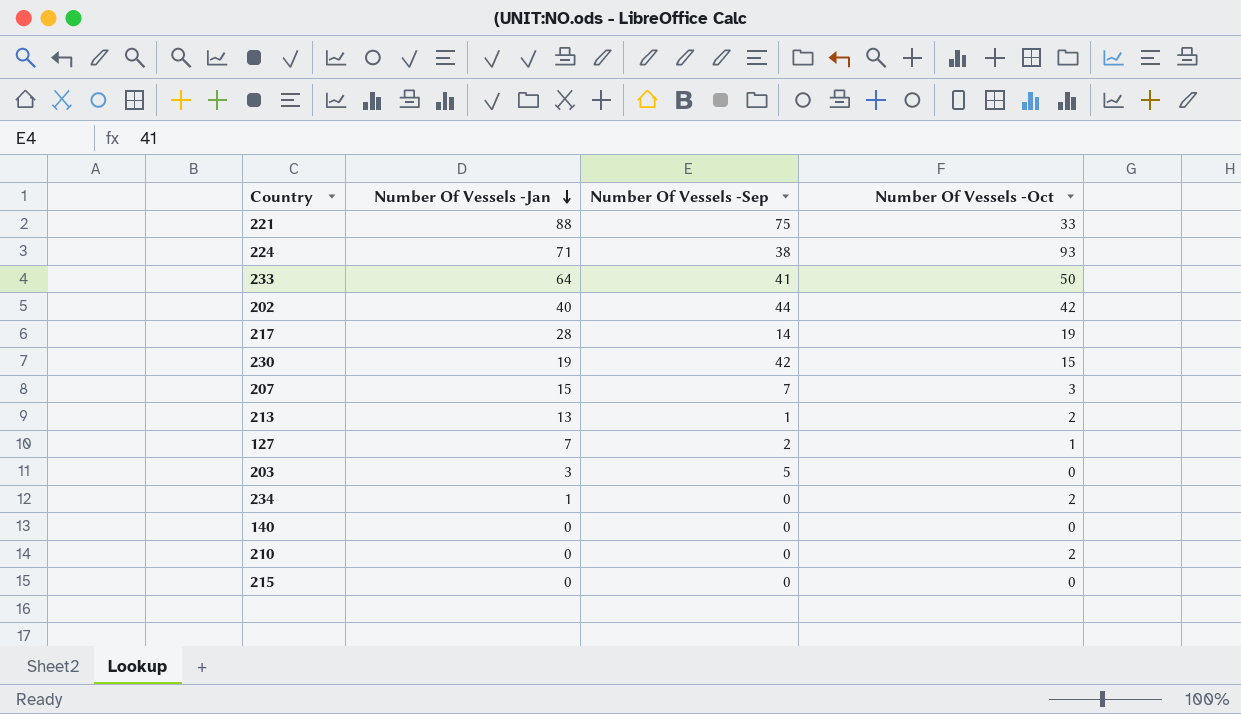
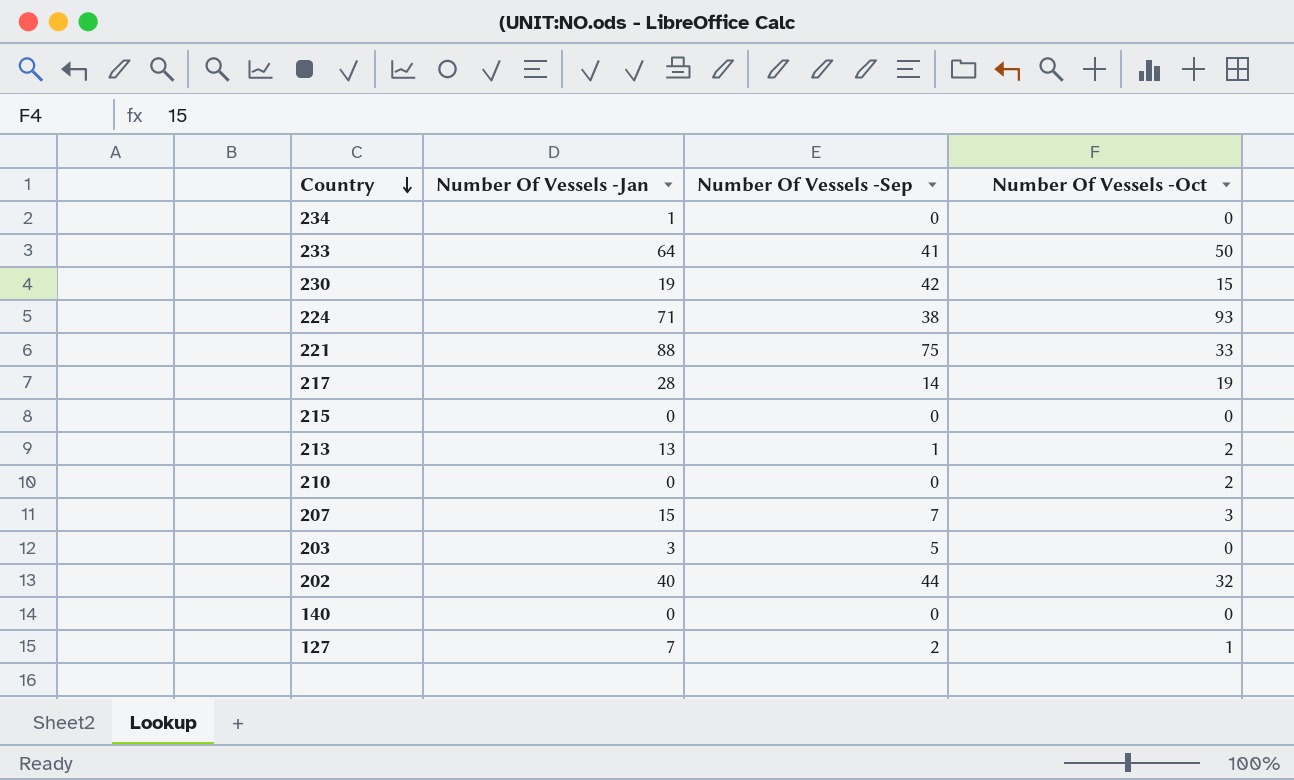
row order: Number Of Vessels -Jan descending -> Country descending
234 | Number Of Vessels -Oct: 2 -> 0
202 | Number Of Vessels -Oct: 42 -> 32

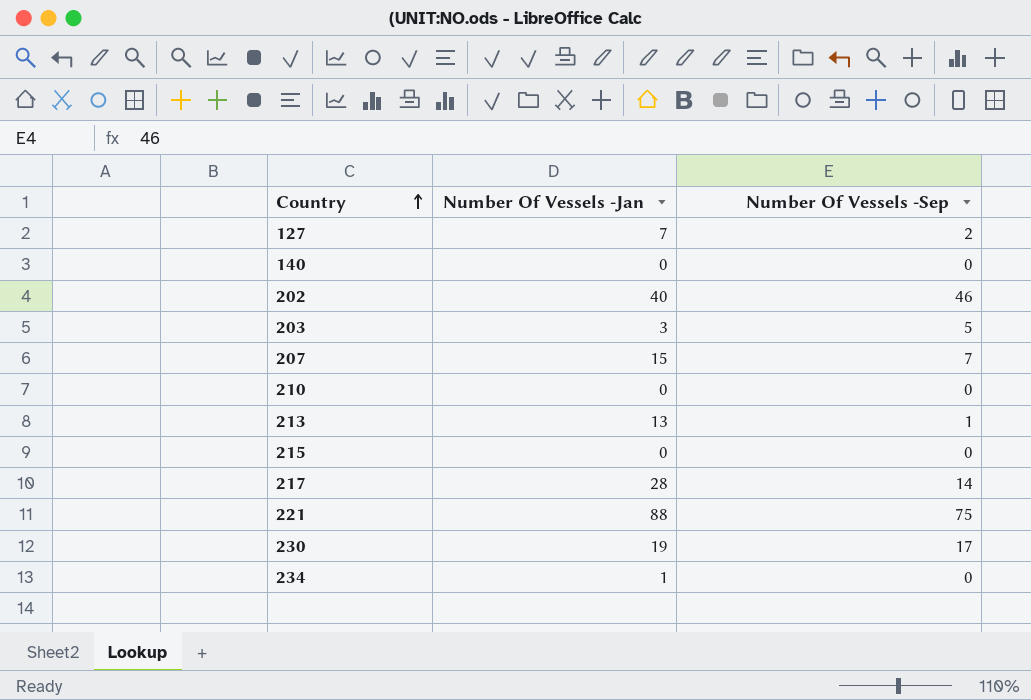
row order: Country descending -> Country ascending
column Number Of Vessels -Oct | position: 4 -> none
row 233: 64 | 41 | 50 -> none
row 224: 71 | 38 | 93 -> none
202 | Number Of Vessels -Sep: 44 -> 46
230 | Number Of Vessels -Sep: 42 -> 17

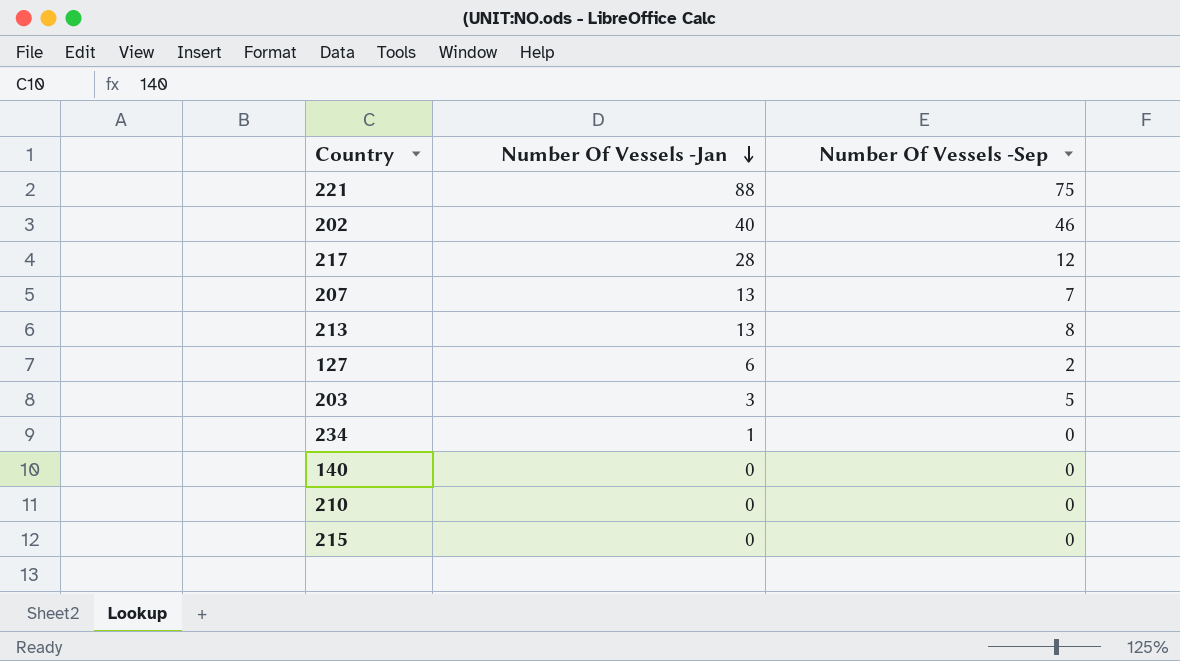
row order: Country ascending -> Number Of Vessels -Jan descending
row 230: 19 | 17 -> none
217 | Number Of Vessels -Sep: 14 -> 12
207 | Number Of Vessels -Jan: 15 -> 13
213 | Number Of Vessels -Sep: 1 -> 8
127 | Number Of Vessels -Jan: 7 -> 6

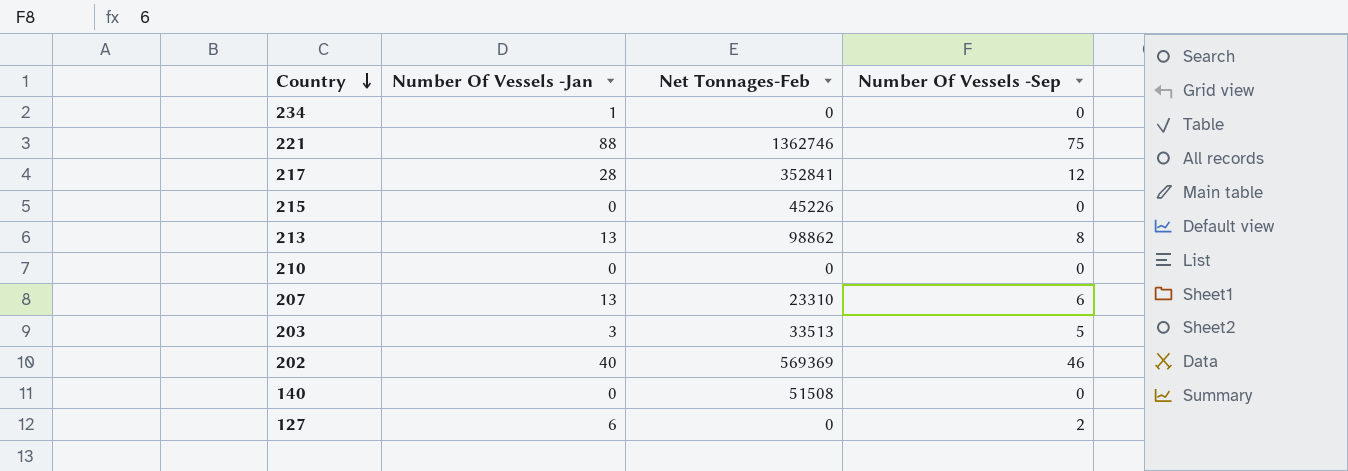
row order: Number Of Vessels -Jan descending -> Country descending
column Net Tonnages-Feb | position: none -> 3
207 | Number Of Vessels -Sep: 7 -> 6

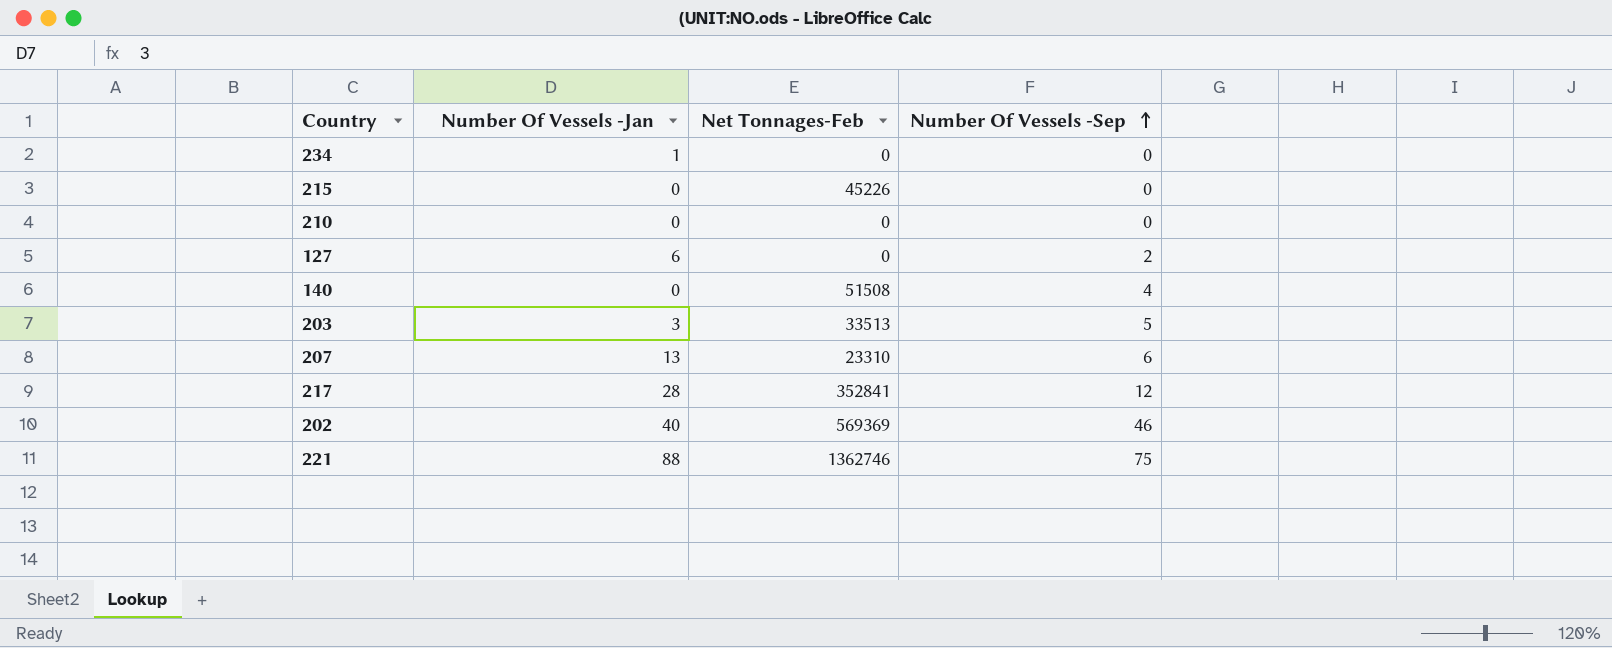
row order: Country descending -> Number Of Vessels -Sep ascending
row 213: 13 | 98862 | 8 -> none
140 | Number Of Vessels -Sep: 0 -> 4

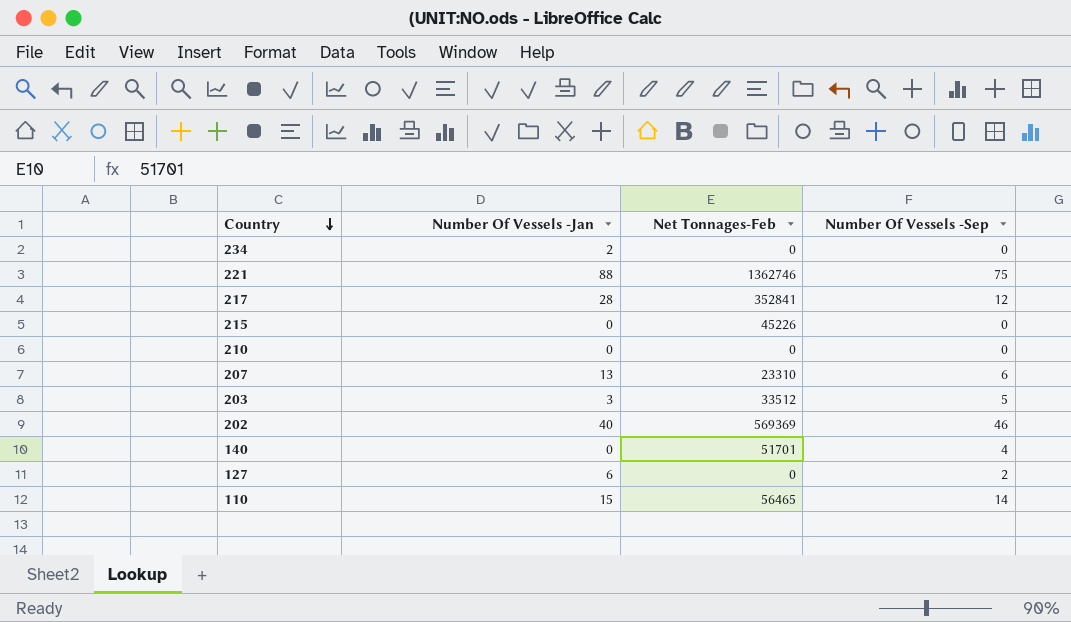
row order: Number Of Vessels -Sep ascending -> Country descending
234 | Number Of Vessels -Jan: 1 -> 2
203 | Net Tonnages-Feb: 33513 -> 33512
140 | Net Tonnages-Feb: 51508 -> 51701
row 110: none -> 15 | 56465 | 14

